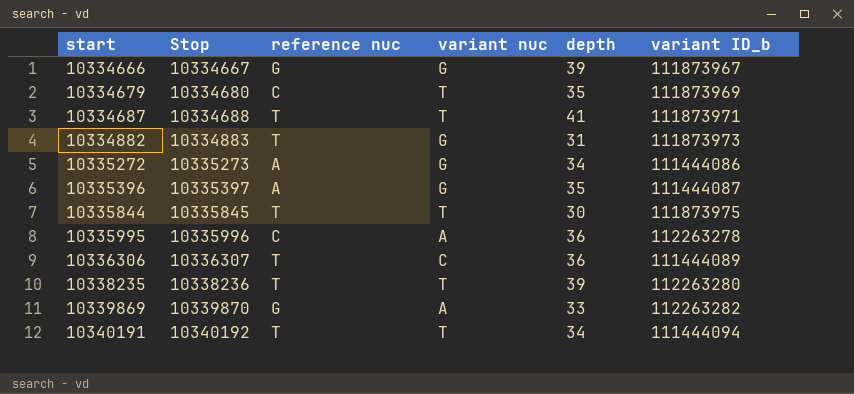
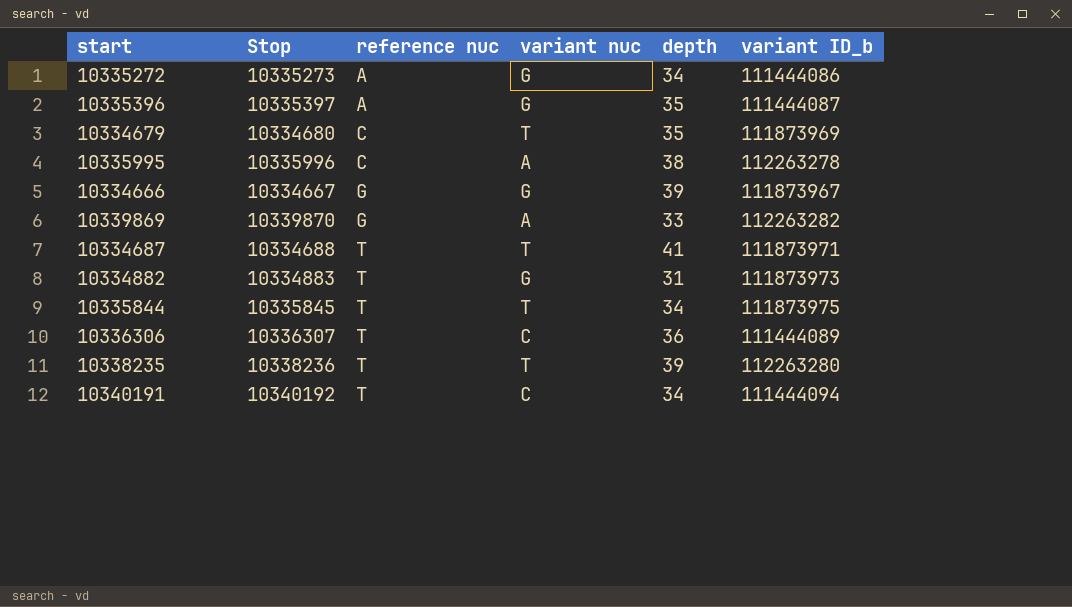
row order: start ascending -> reference nuc ascending
10335995 | depth: 36 -> 38
10335844 | depth: 30 -> 34
10340191 | variant nuc: T -> C

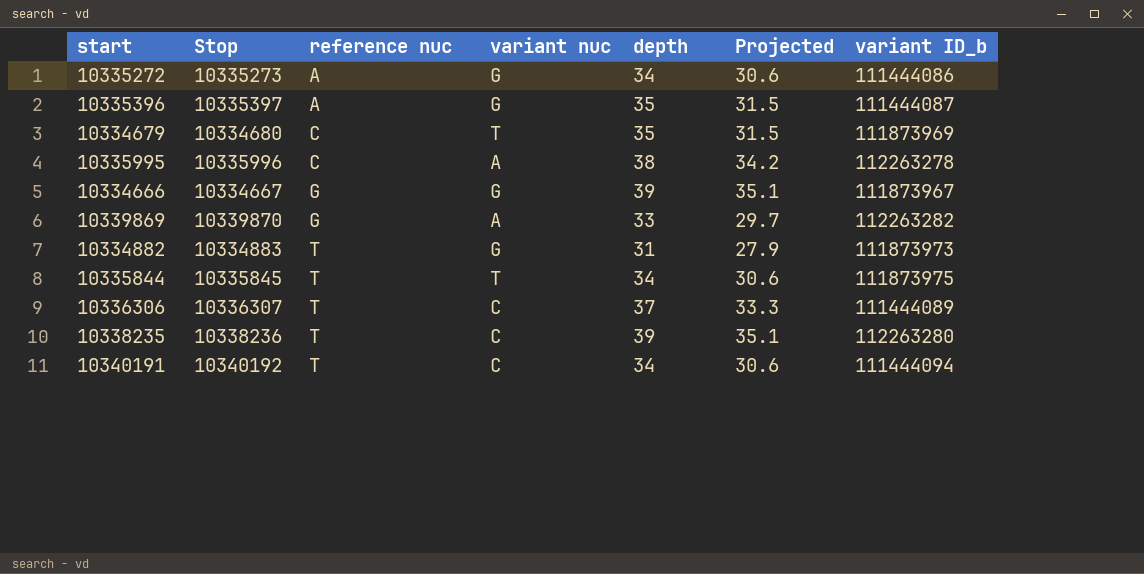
column Projected | formula: none -> [depth] * 0.9
row 10334687: 10334688 | T | T | 41 | 111873971 -> none
10336306 | depth: 36 -> 37
10338235 | variant nuc: T -> C

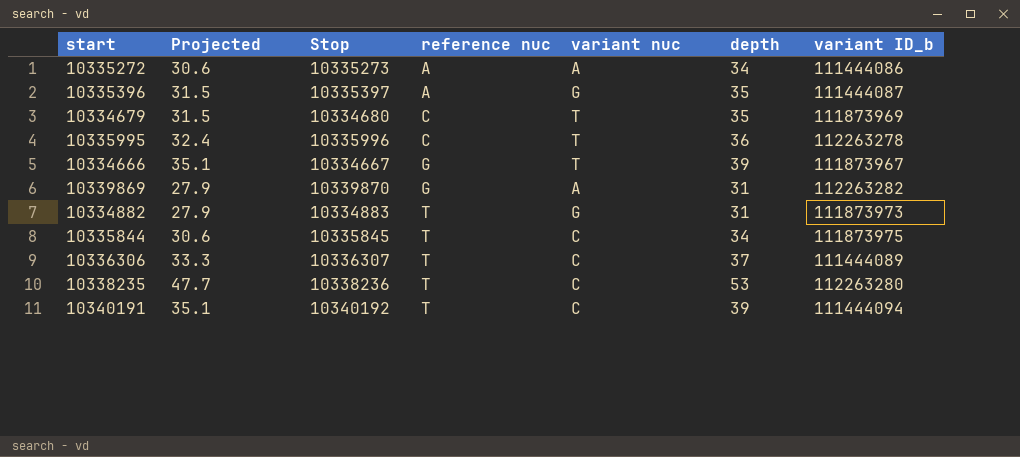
column Projected | position: 6 -> 2
10335272 | variant nuc: G -> A
10335995 | Projected: 34.2 -> 32.4
10335995 | variant nuc: A -> T
10335995 | depth: 38 -> 36
10334666 | variant nuc: G -> T
10339869 | Projected: 29.7 -> 27.9
10339869 | depth: 33 -> 31
10335844 | variant nuc: T -> C
10338235 | Projected: 35.1 -> 47.7
10338235 | depth: 39 -> 53
10340191 | Projected: 30.6 -> 35.1
10340191 | depth: 34 -> 39

